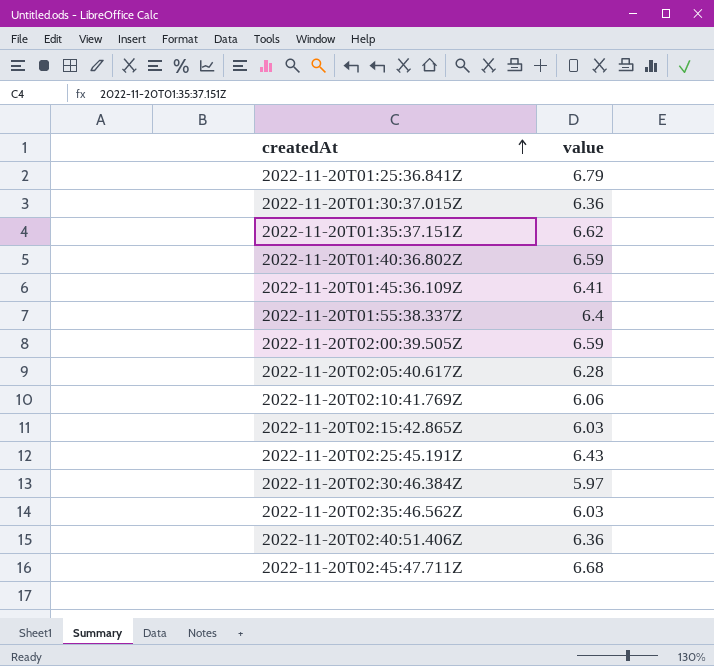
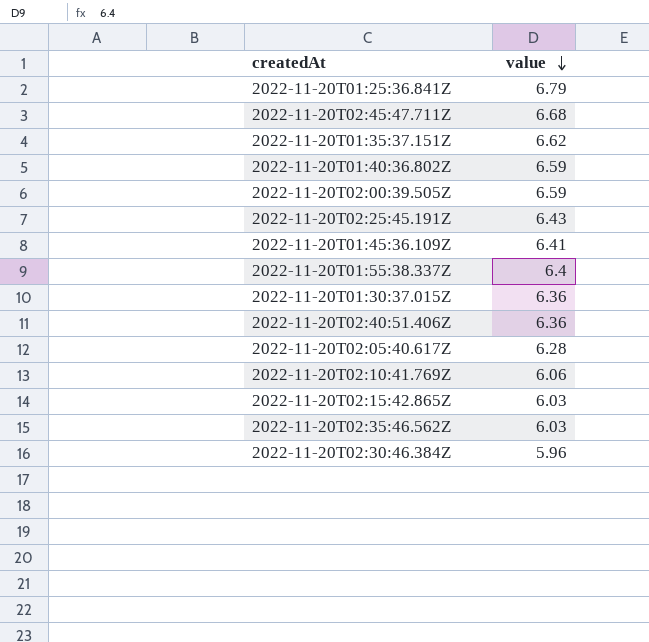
row order: createdAt ascending -> value descending
2022-11-20T02:30:46.384Z | value: 5.97 -> 5.96

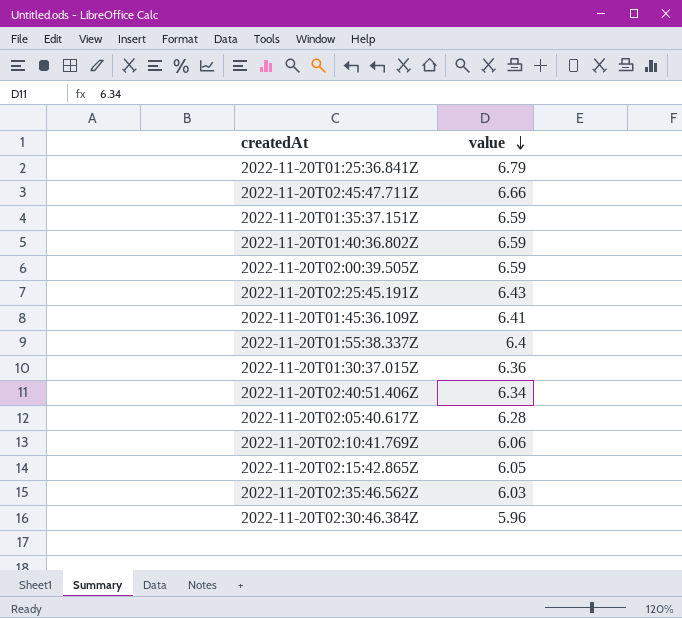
2022-11-20T02:45:47.711Z | value: 6.68 -> 6.66
2022-11-20T01:35:37.151Z | value: 6.62 -> 6.59
2022-11-20T02:40:51.406Z | value: 6.36 -> 6.34
2022-11-20T02:15:42.865Z | value: 6.03 -> 6.05

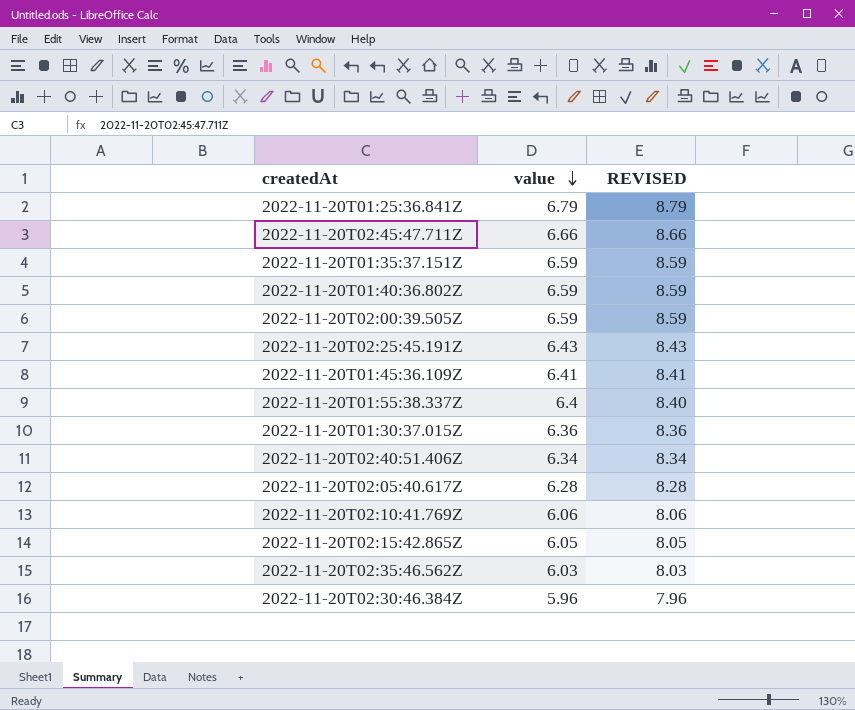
column REVISED | formula: none -> [value] + 2

